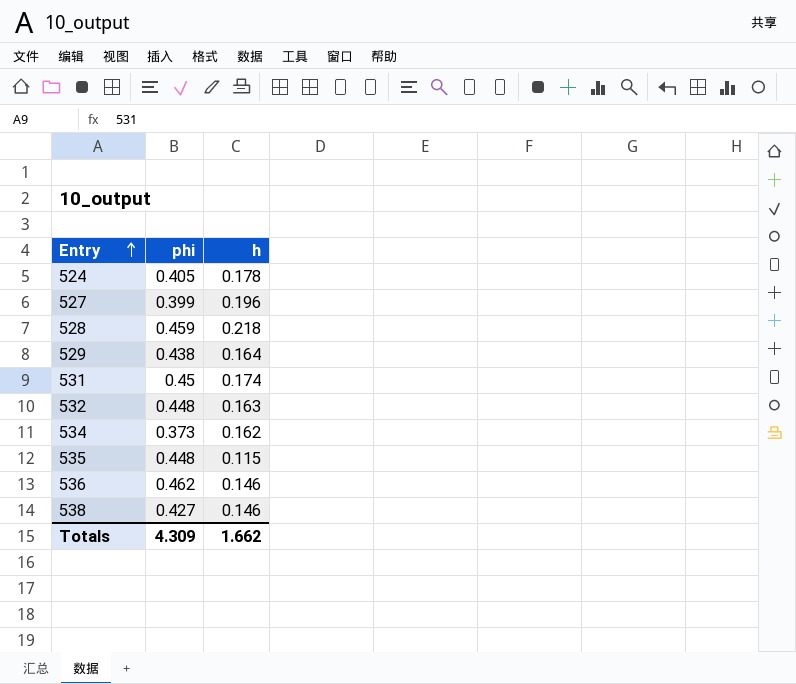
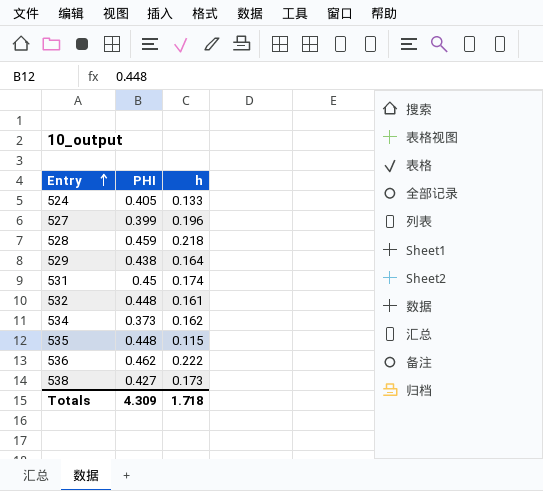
column name: phi -> PHI
524 | h: 0.178 -> 0.133
532 | h: 0.163 -> 0.161
536 | h: 0.146 -> 0.222
538 | h: 0.146 -> 0.173
Totals | h: 1.662 -> 1.718

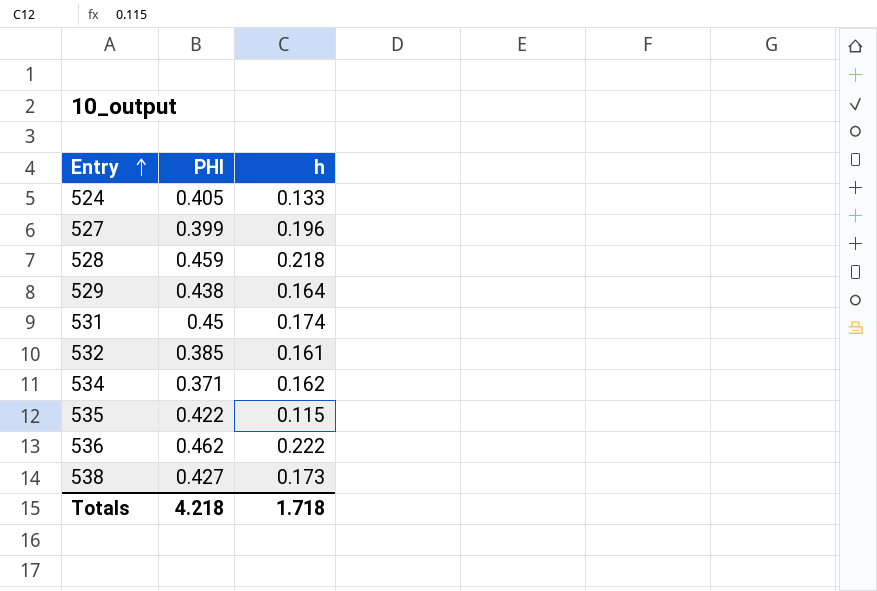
532 | PHI: 0.448 -> 0.385
534 | PHI: 0.373 -> 0.371
535 | PHI: 0.448 -> 0.422
Totals | PHI: 4.309 -> 4.218

